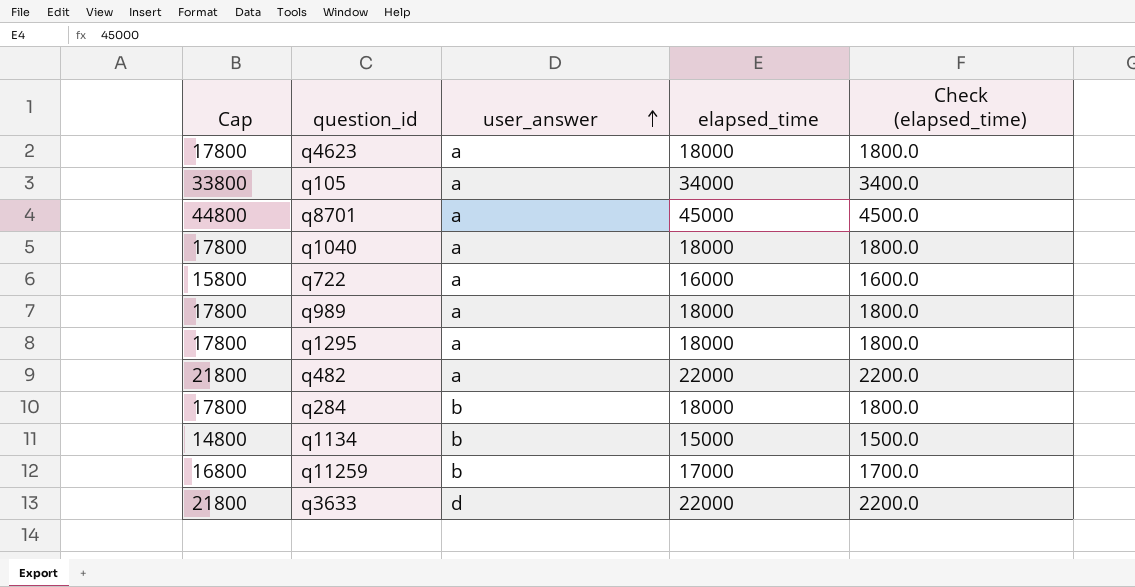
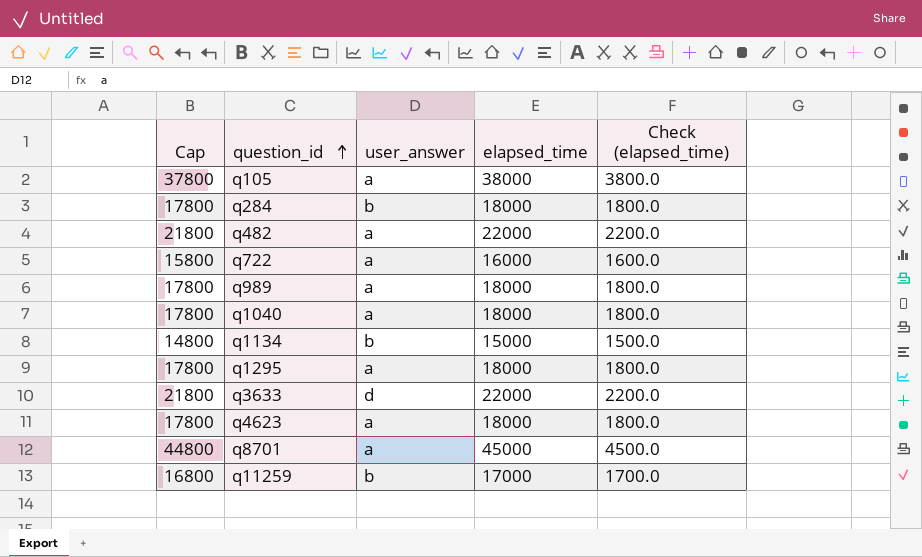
row order: user_answer ascending -> question_id ascending
q105 | Cap: 33800 -> 37800
q105 | elapsed_time: 34000 -> 38000
q105 | Check (elapsed_time): 3400.0 -> 3800.0

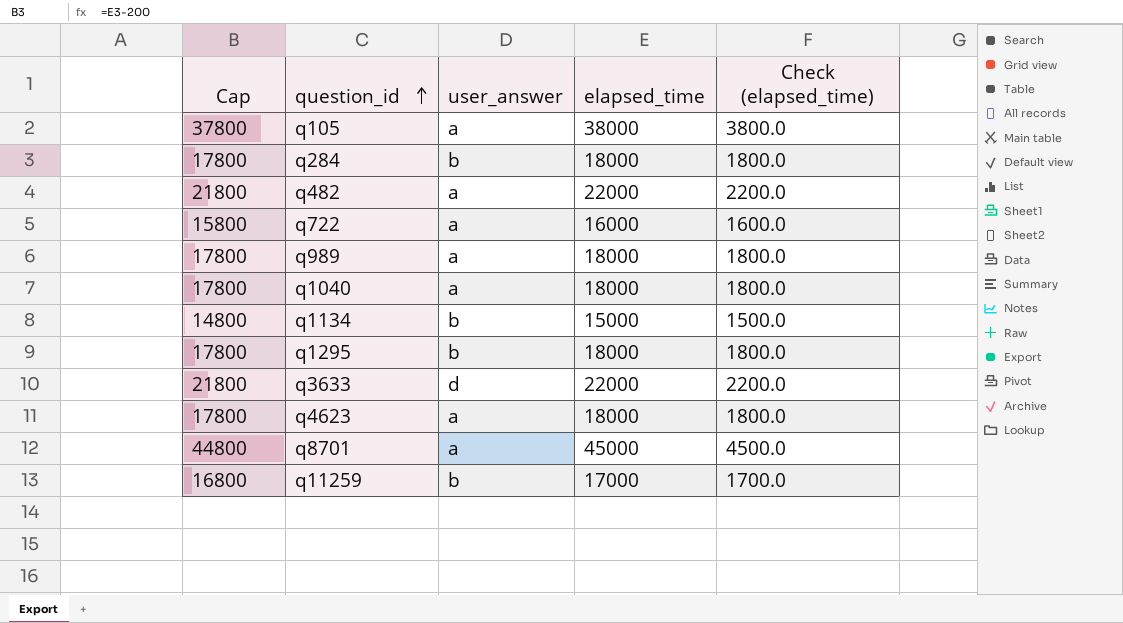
q1295 | user_answer: a -> b

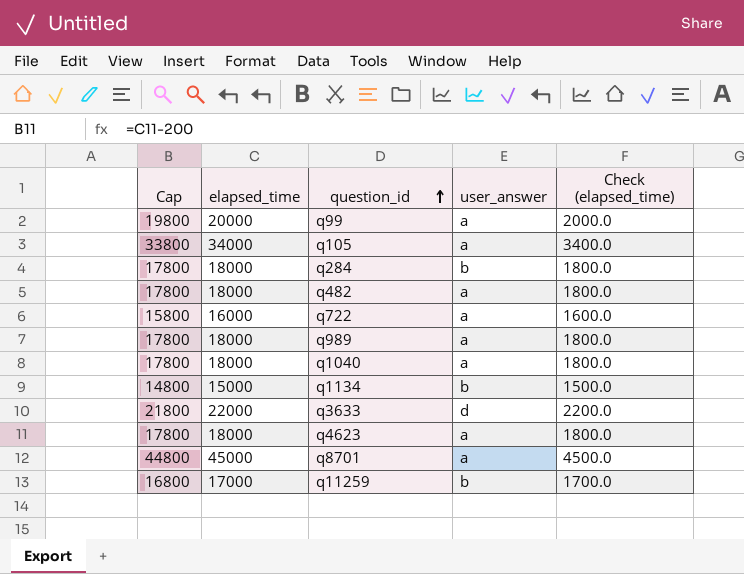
column elapsed_time | position: 4 -> 2
row q1295: 17800 | b | 18000 | 1800.0 -> none
row q99: none -> 19800 | 20000 | a | 2000.0
q105 | Cap: 37800 -> 33800
q105 | elapsed_time: 38000 -> 34000
q105 | Check (elapsed_time): 3800.0 -> 3400.0
q482 | Cap: 21800 -> 17800
q482 | elapsed_time: 22000 -> 18000
q482 | Check (elapsed_time): 2200.0 -> 1800.0

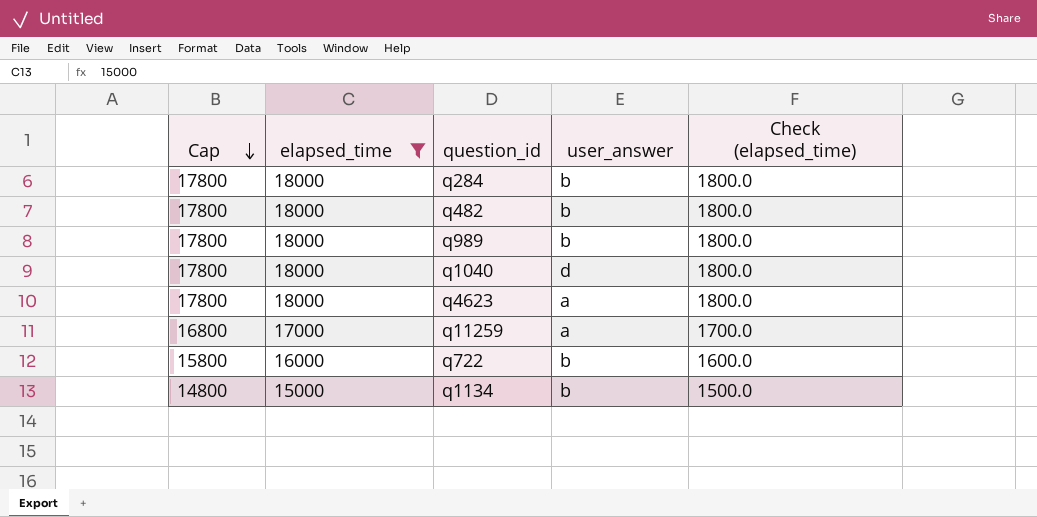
filter: none -> elapsed_time <= 18000
row order: question_id ascending -> Cap descending
q482 | user_answer: a -> b
q989 | user_answer: a -> b
q1040 | user_answer: a -> d
q11259 | user_answer: b -> a
q722 | user_answer: a -> b

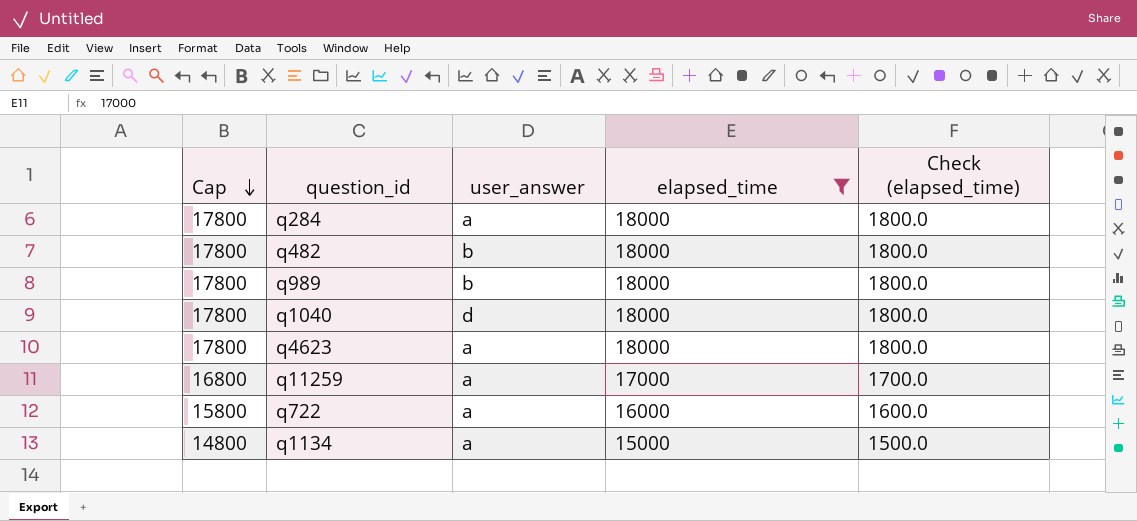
column elapsed_time | position: 2 -> 4
q284 | user_answer: b -> a
q722 | user_answer: b -> a
q1134 | user_answer: b -> a

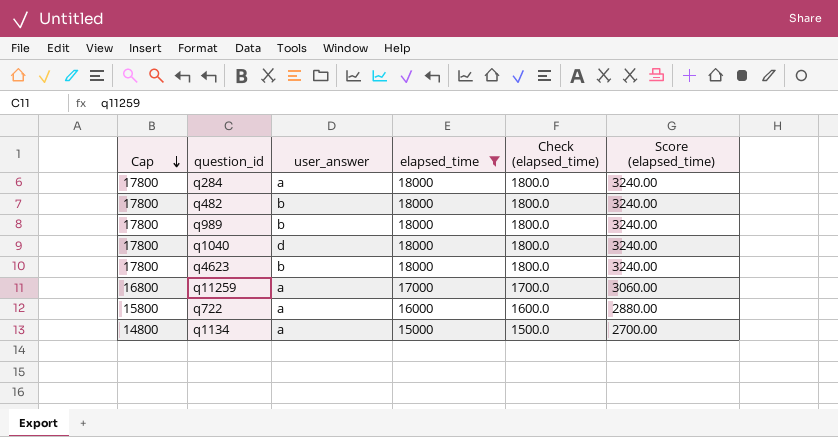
column Score (elapsed_time) | formula: none -> [elapsed_time] * 0.18
q4623 | user_answer: a -> b

